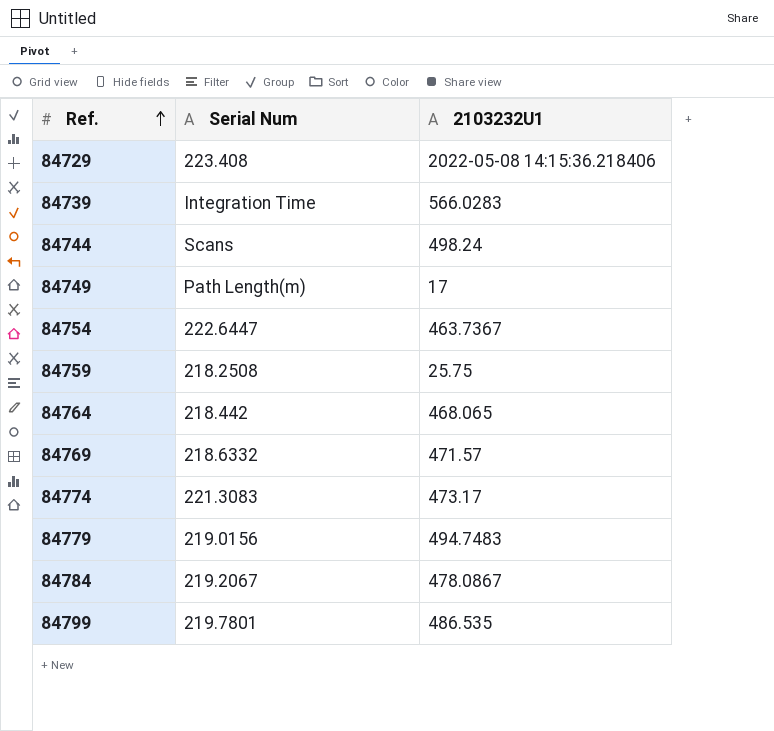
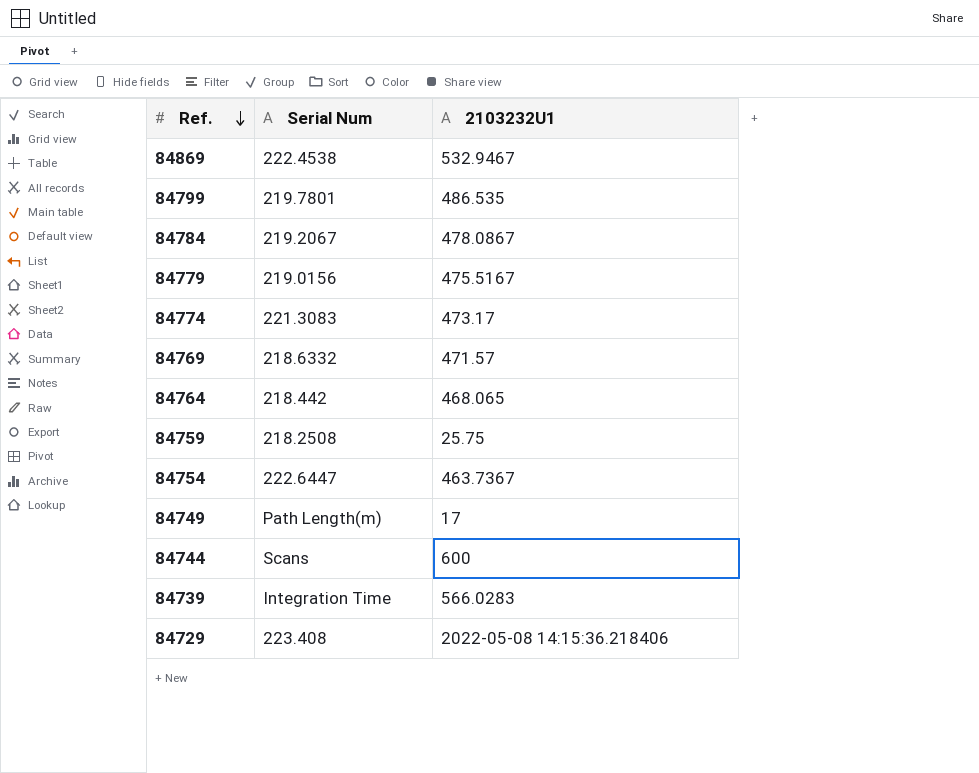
row order: Ref. ascending -> Ref. descending
row 84869: none -> 222.4538 | 532.9467
84779 | 2103232U1: 494.7483 -> 475.5167
84744 | 2103232U1: 498.24 -> 600

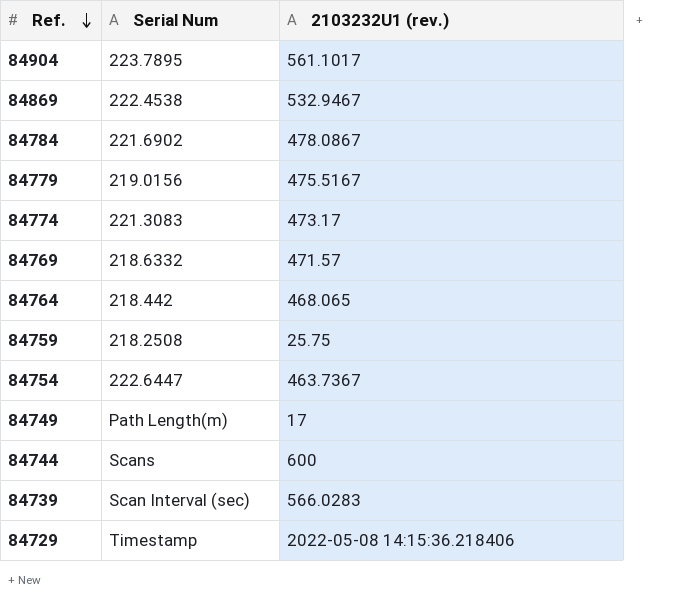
column name: 2103232U1 -> 2103232U1 (rev.)
row 84799: 219.7801 | 486.535 -> none
row 84904: none -> 223.7895 | 561.1017
84784 | Serial Num: 219.2067 -> 221.6902
84739 | Serial Num: Integration Time -> Scan Interval (sec)
84729 | Serial Num: 223.408 -> Timestamp

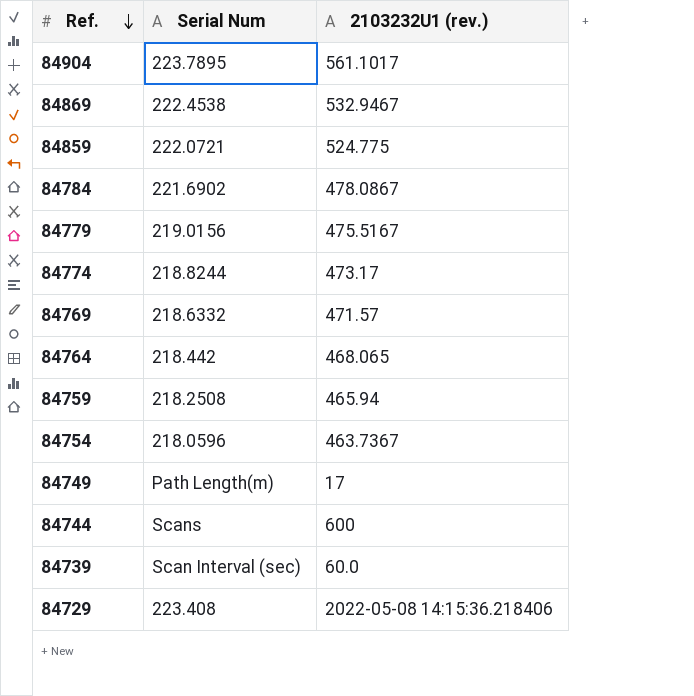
row 84859: none -> 222.0721 | 524.775
84774 | Serial Num: 221.3083 -> 218.8244
84759 | 2103232U1 (rev.): 25.75 -> 465.94
84754 | Serial Num: 222.6447 -> 218.0596
84739 | 2103232U1 (rev.): 566.0283 -> 60.0
84729 | Serial Num: Timestamp -> 223.408

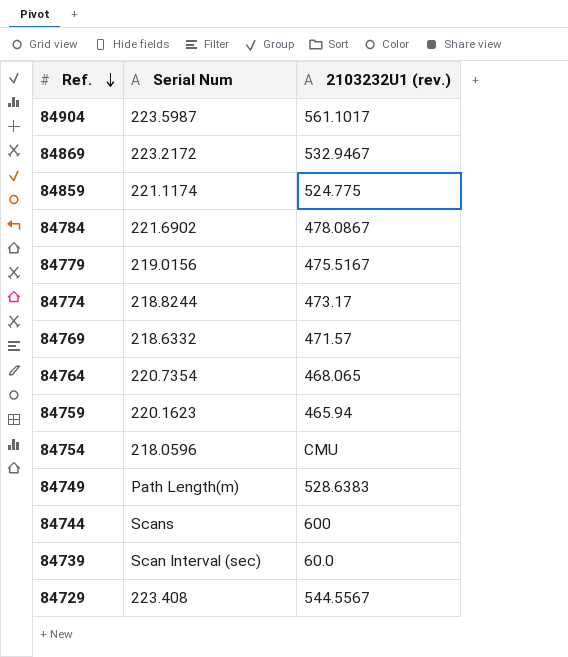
84904 | Serial Num: 223.7895 -> 223.5987
84869 | Serial Num: 222.4538 -> 223.2172
84859 | Serial Num: 222.0721 -> 221.1174
84764 | Serial Num: 218.442 -> 220.7354
84759 | Serial Num: 218.2508 -> 220.1623
84754 | 2103232U1 (rev.): 463.7367 -> CMU
84749 | 2103232U1 (rev.): 17 -> 528.6383
84729 | 2103232U1 (rev.): 2022-05-08 14:15:36.218406 -> 544.5567

